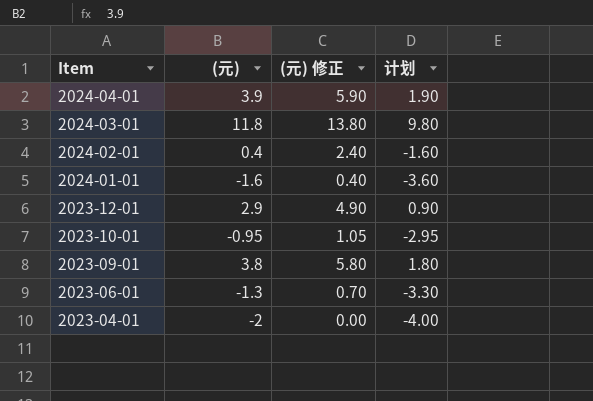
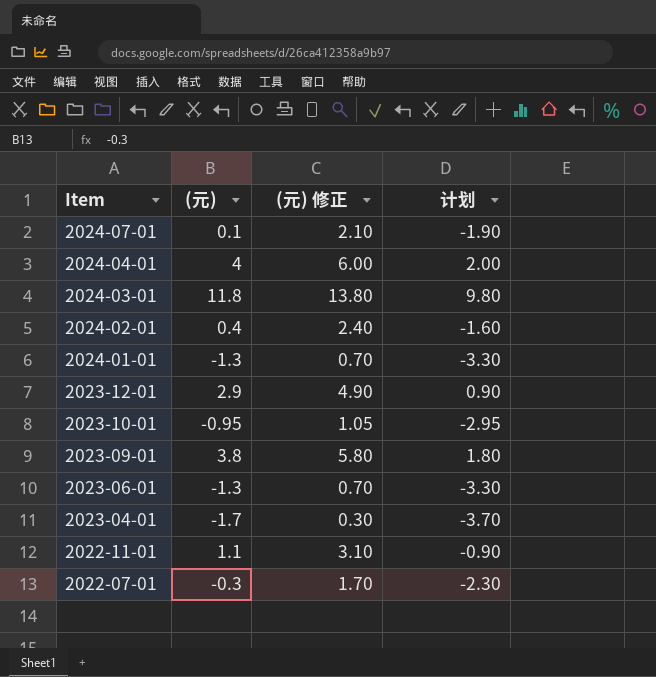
row 2024-07-01: none -> 0.1 | 2.10 | -1.90
2024-04-01 | (元): 3.9 -> 4
2024-04-01 | (元) 修正: 5.90 -> 6.00
2024-04-01 | 计划: 1.90 -> 2.00
2024-01-01 | (元): -1.6 -> -1.3
2024-01-01 | (元) 修正: 0.40 -> 0.70
2024-01-01 | 计划: -3.60 -> -3.30
2023-04-01 | (元): -2 -> -1.7
2023-04-01 | (元) 修正: 0.00 -> 0.30
2023-04-01 | 计划: -4.00 -> -3.70
row 2022-11-01: none -> 1.1 | 3.10 | -0.90
row 2022-07-01: none -> -0.3 | 1.70 | -2.30

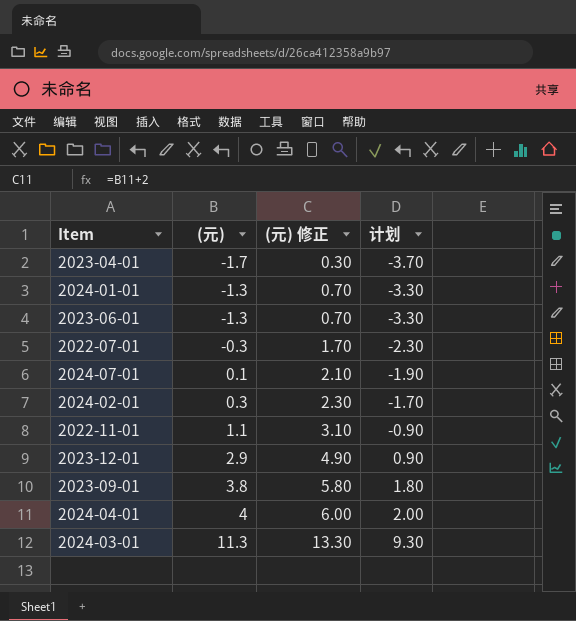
row order: Item descending -> (元) ascending
row 2023-10-01: -0.95 | 1.05 | -2.95 -> none
2024-02-01 | (元): 0.4 -> 0.3
2024-02-01 | (元) 修正: 2.40 -> 2.30
2024-02-01 | 计划: -1.60 -> -1.70
2024-03-01 | (元): 11.8 -> 11.3
2024-03-01 | (元) 修正: 13.80 -> 13.30
2024-03-01 | 计划: 9.80 -> 9.30

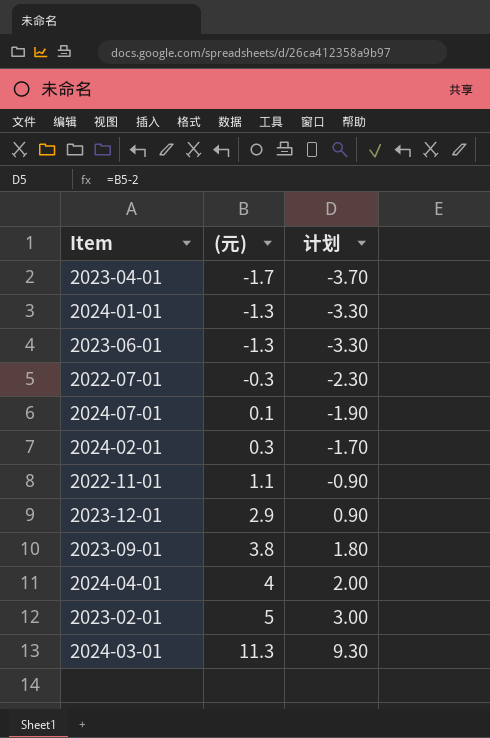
column (元) 修正 | formula: [(元)] + 2 -> none
row 2023-02-01: none -> 5 | 3.00

